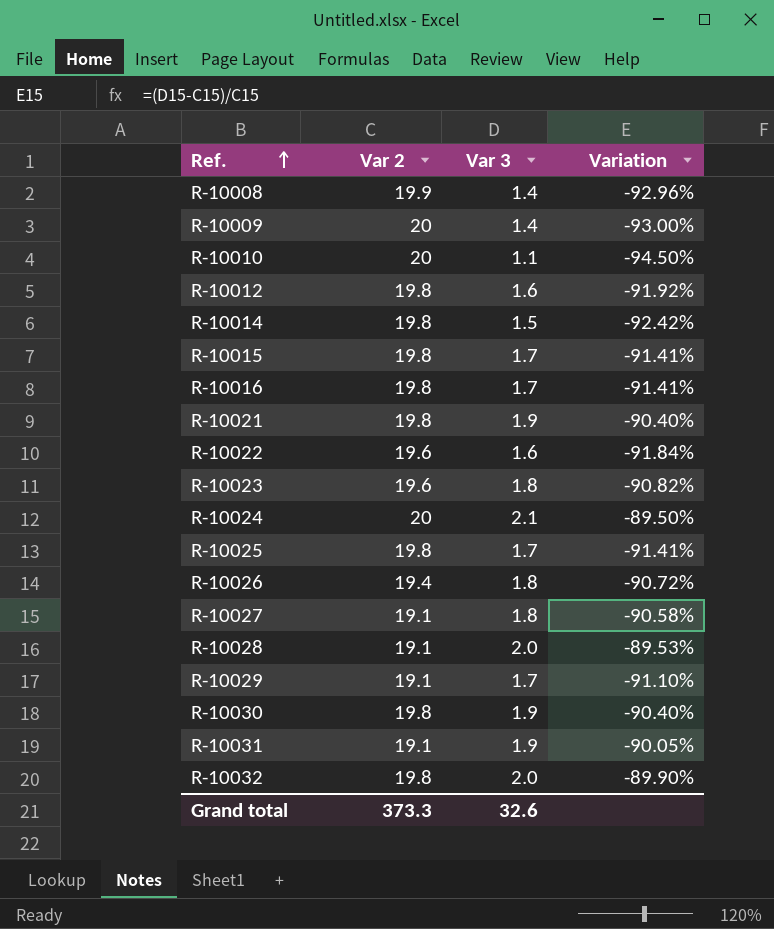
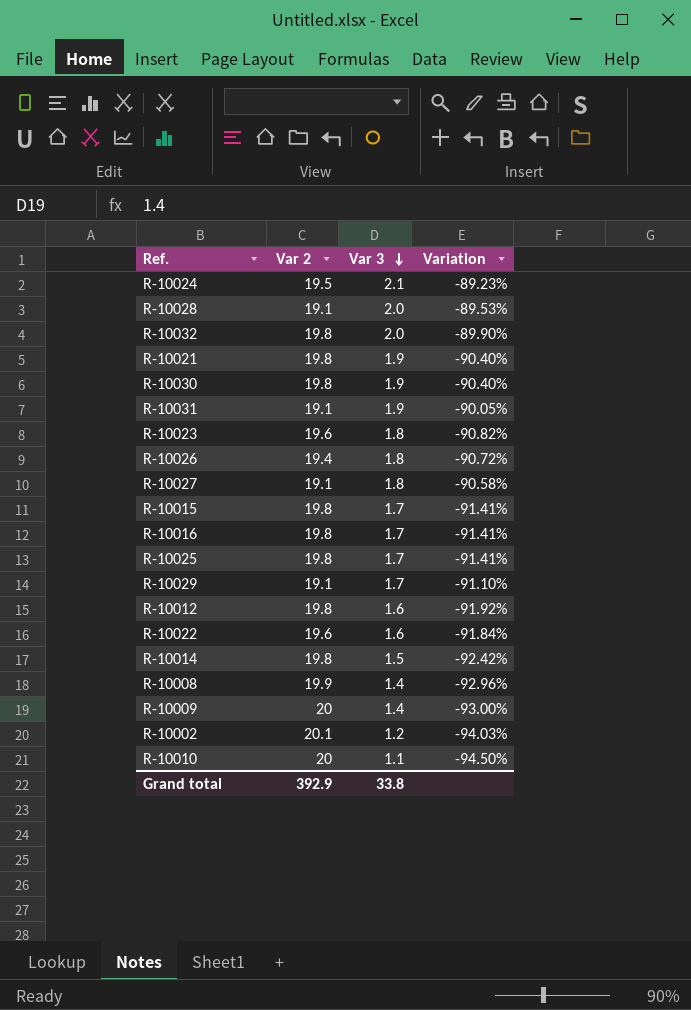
row order: Ref. ascending -> Var 3 descending
R-10024 | Var 2: 20 -> 19.5
R-10024 | Variation: -89.50% -> -89.23%
row R-10002: none -> 20.1 | 1.2 | -94.03%
Grand total | Var 2: 373.3 -> 392.9
Grand total | Var 3: 32.6 -> 33.8

